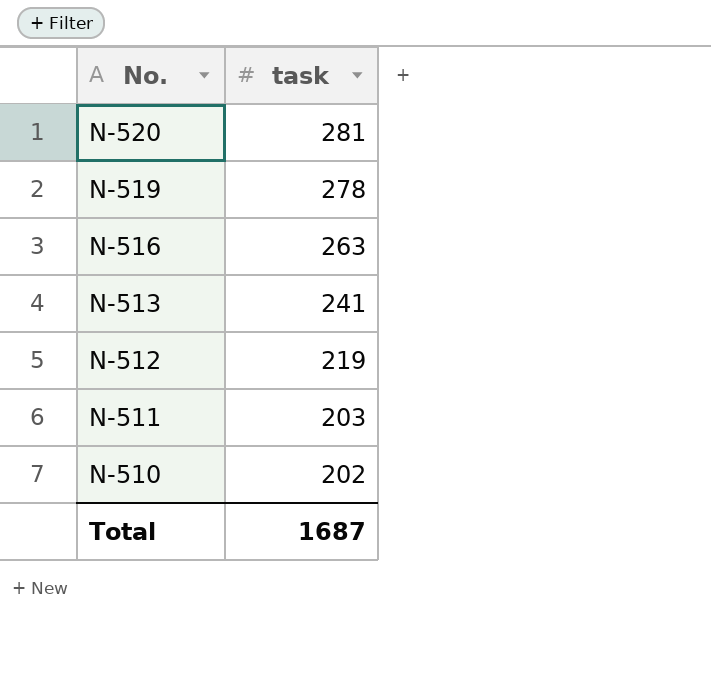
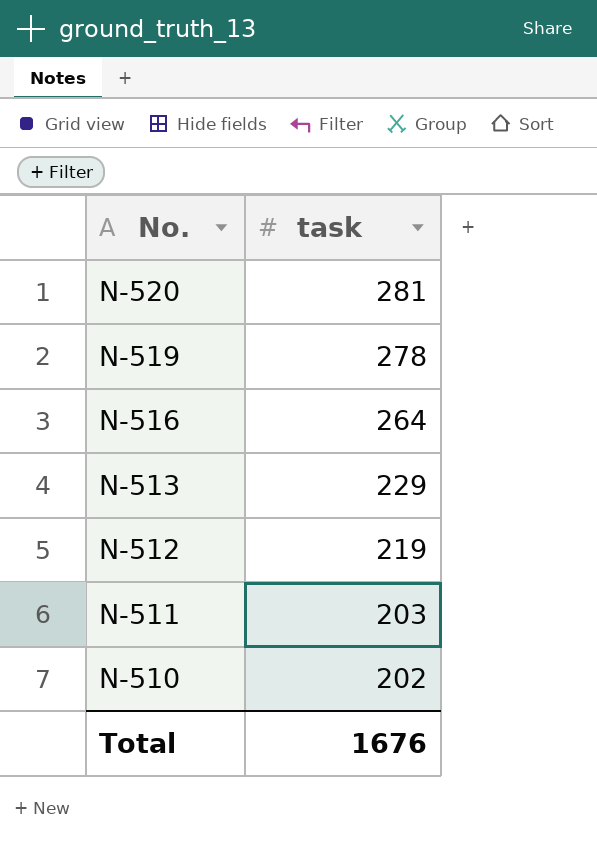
N-516 | task: 263 -> 264
N-513 | task: 241 -> 229
Total | task: 1687 -> 1676

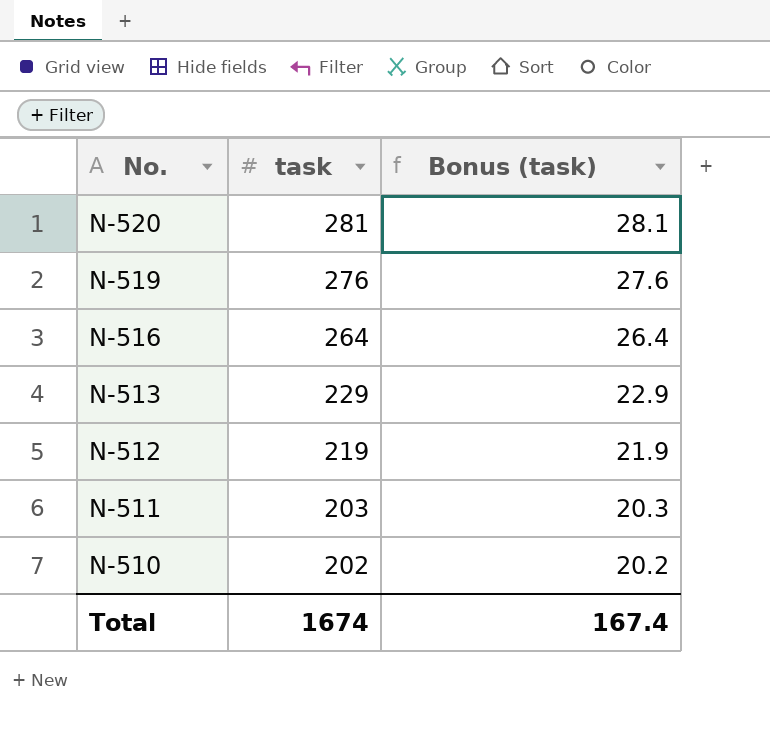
column Bonus (task) | formula: none -> [task] * 0.1
N-519 | task: 278 -> 276
Total | task: 1676 -> 1674

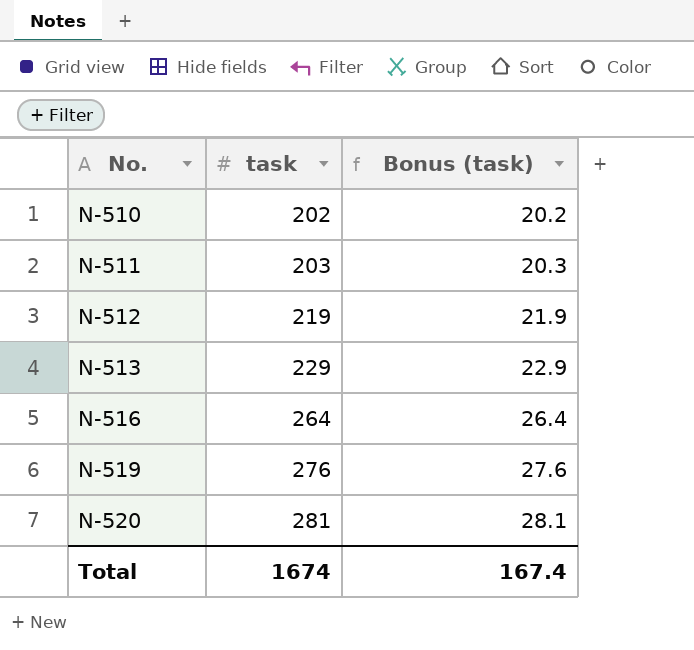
row order: No. descending -> No. ascending

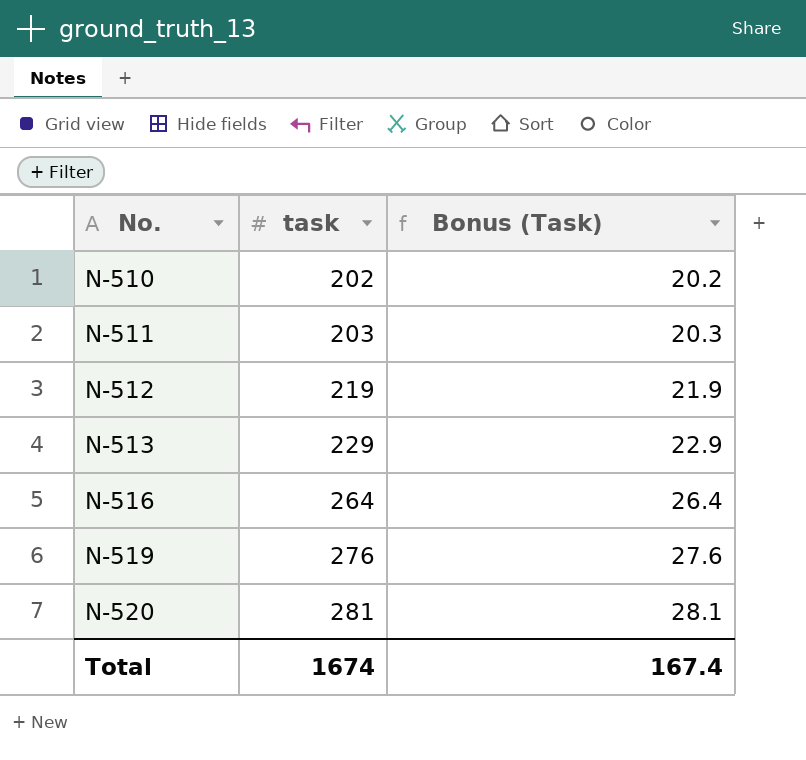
column name: Bonus (task) -> Bonus (Task)

